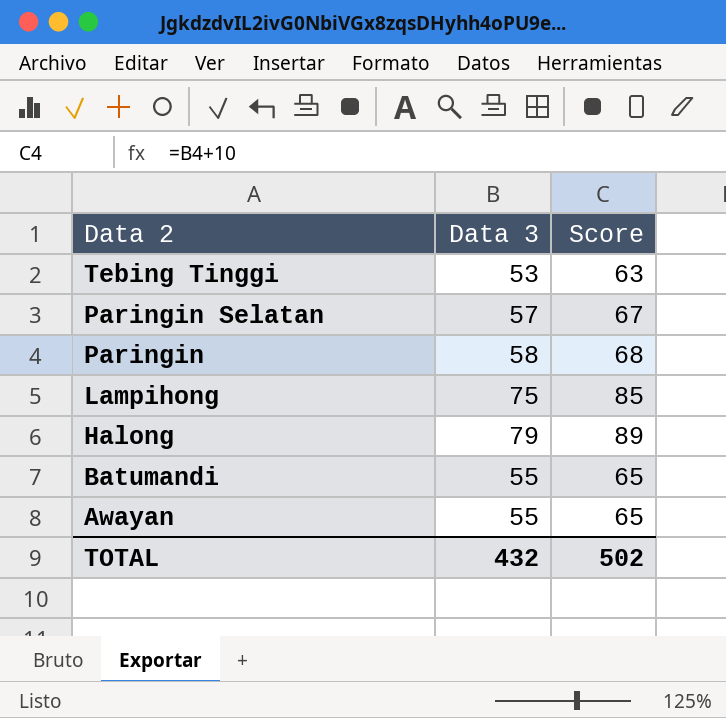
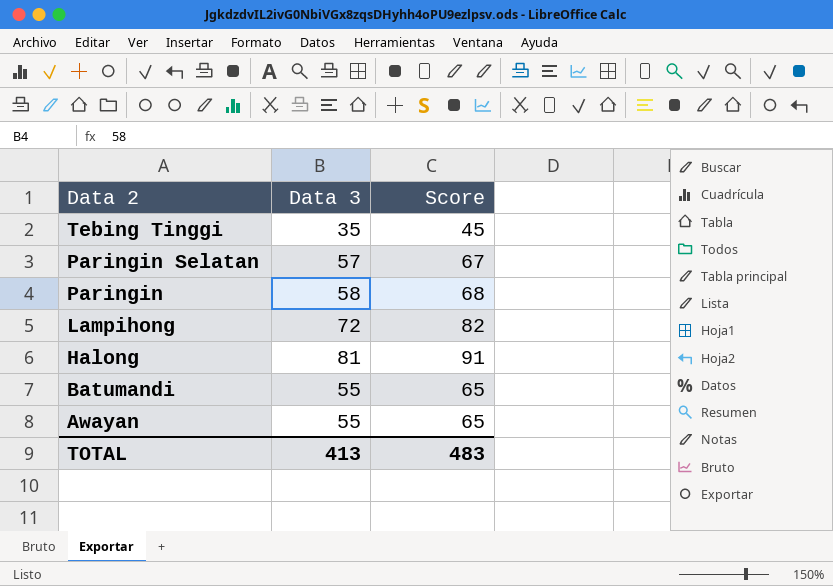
Tebing Tinggi | Data 3: 53 -> 35
Tebing Tinggi | Score: 63 -> 45
Lampihong | Data 3: 75 -> 72
Lampihong | Score: 85 -> 82
Halong | Data 3: 79 -> 81
Halong | Score: 89 -> 91
TOTAL | Data 3: 432 -> 413
TOTAL | Score: 502 -> 483

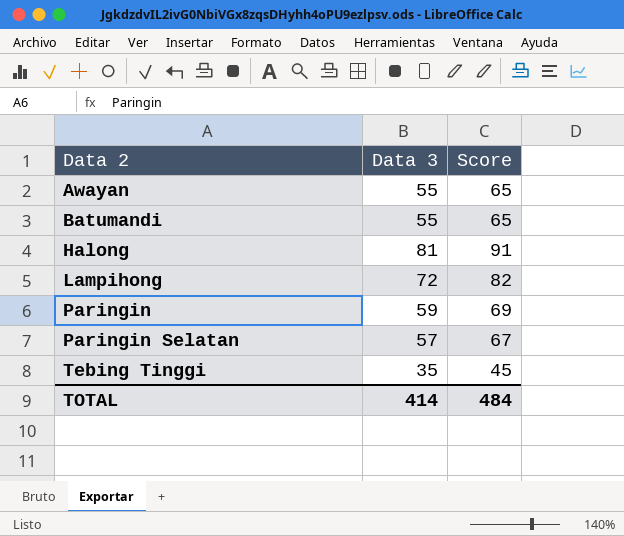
row order: Data 2 descending -> Data 2 ascending
Paringin | Data 3: 58 -> 59
Paringin | Score: 68 -> 69
TOTAL | Data 3: 413 -> 414
TOTAL | Score: 483 -> 484

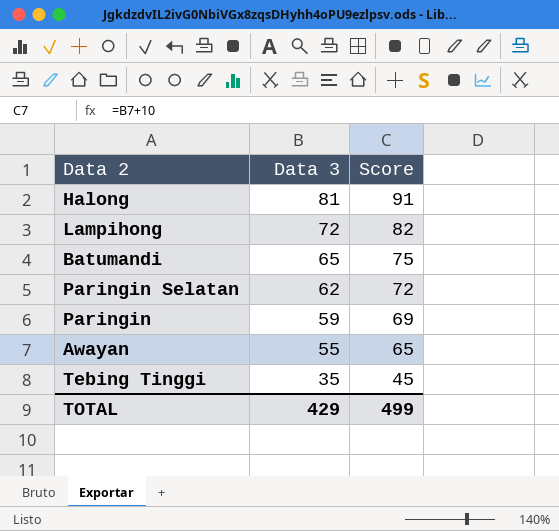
row order: Data 2 ascending -> Data 3 descending
Batumandi | Data 3: 55 -> 65
Batumandi | Score: 65 -> 75
Paringin Selatan | Data 3: 57 -> 62
Paringin Selatan | Score: 67 -> 72
TOTAL | Data 3: 414 -> 429
TOTAL | Score: 484 -> 499

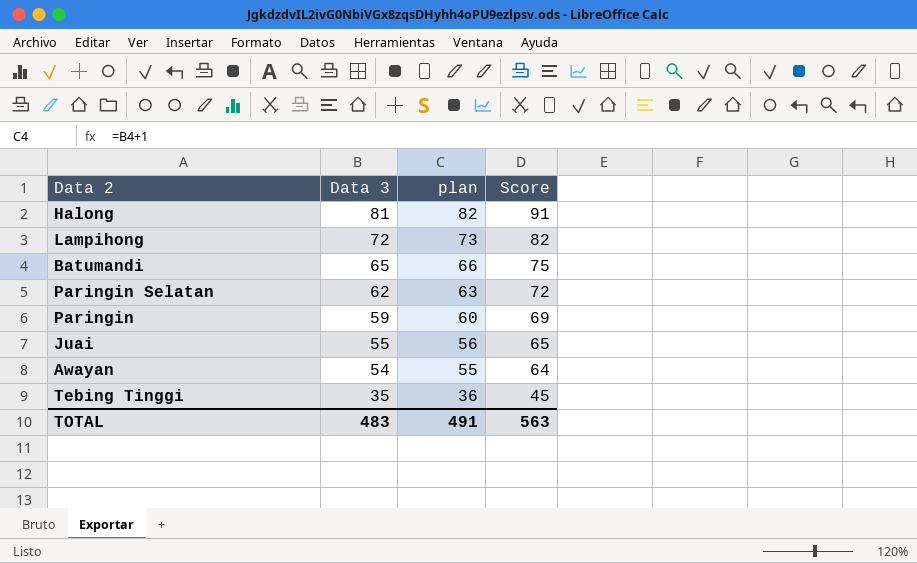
column plan | formula: none -> [Data 3] + 1
row Juai: none -> 55 | 56 | 65
Awayan | Data 3: 55 -> 54
Awayan | Score: 65 -> 64
TOTAL | Data 3: 429 -> 483
TOTAL | Score: 499 -> 563

